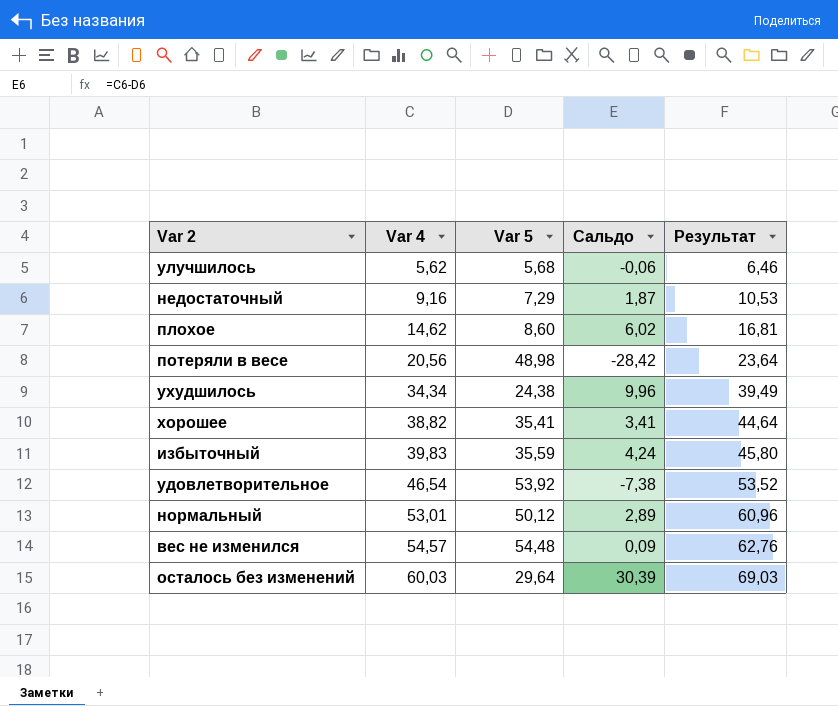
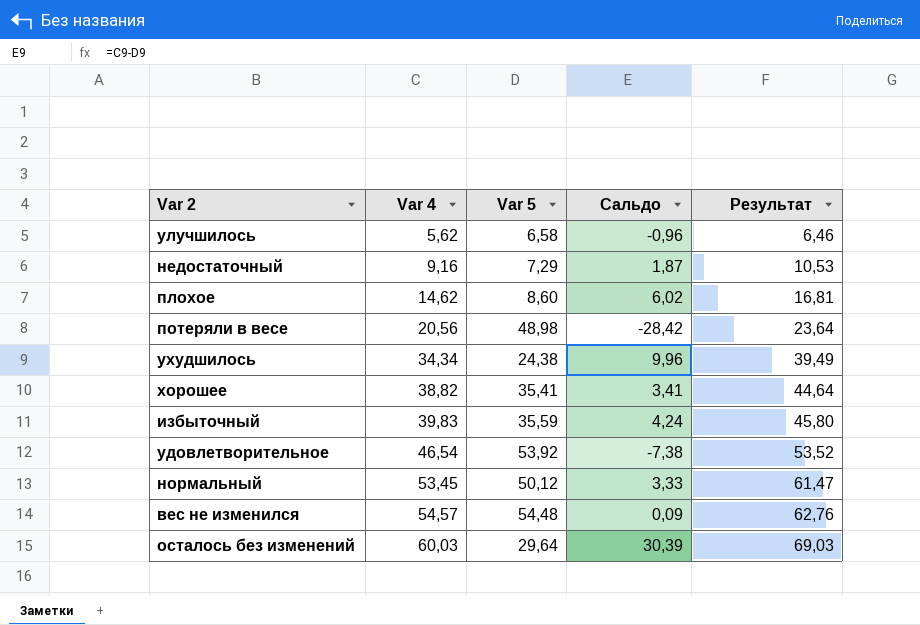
улучшилось | Var 5: 5,68 -> 6,58
улучшилось | Сальдо: -0,06 -> -0,96
нормальный | Var 4: 53,01 -> 53,45
нормальный | Сальдо: 2,89 -> 3,33
нормальный | Результат: 60,96 -> 61,47

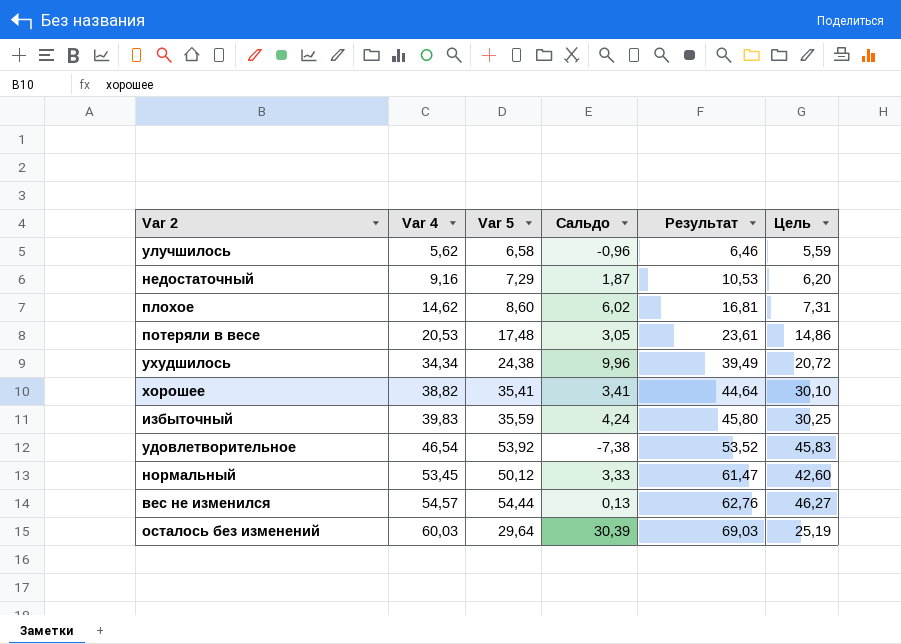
column Цель | formula: none -> [Var 5] * 0,85
потеряли в весе | Var 4: 20,56 -> 20,53
потеряли в весе | Var 5: 48,98 -> 17,48
потеряли в весе | Сальдо: -28,42 -> 3,05
потеряли в весе | Результат: 23,64 -> 23,61
вес не изменился | Var 5: 54,48 -> 54,44
вес не изменился | Сальдо: 0,09 -> 0,13

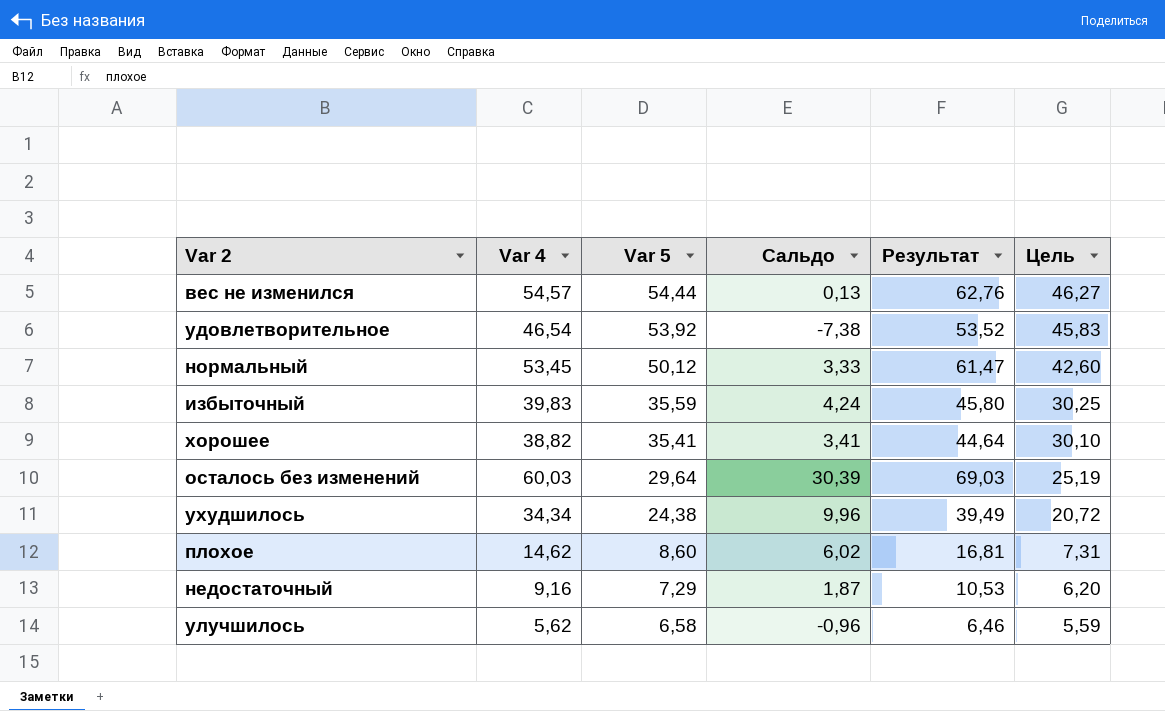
row order: Var 4 ascending -> Var 5 descending
row потеряли в весе: 20,53 | 17,48 | 3,05 | 23,61 | 14,86 -> none

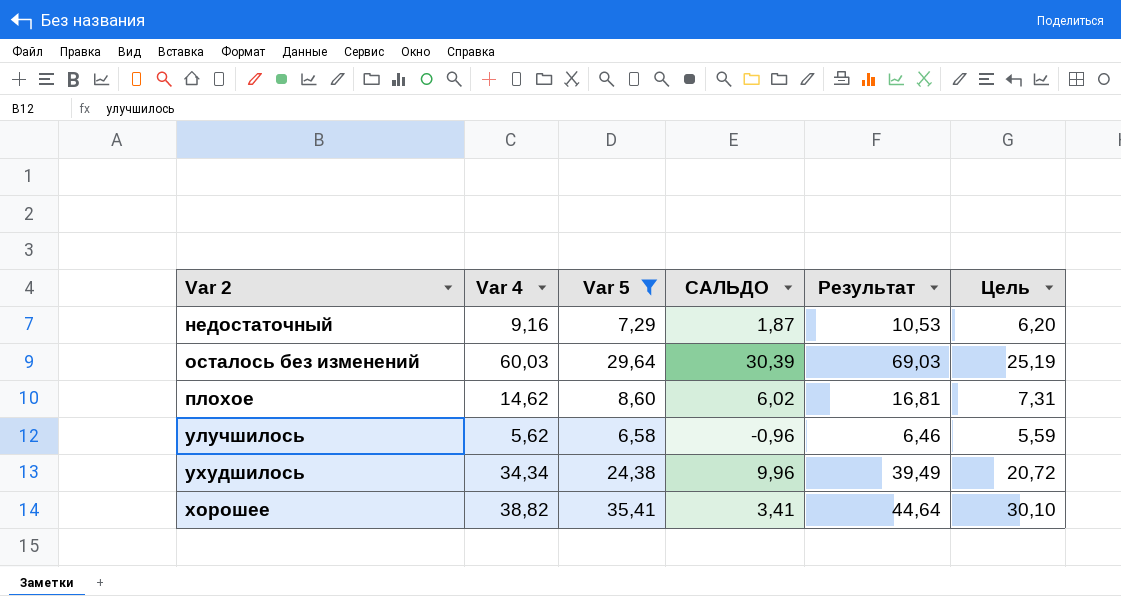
filter: none -> Var 5 <= 35,41
row order: Var 5 descending -> Var 2 ascending
column name: Сальдо -> САЛЬДО

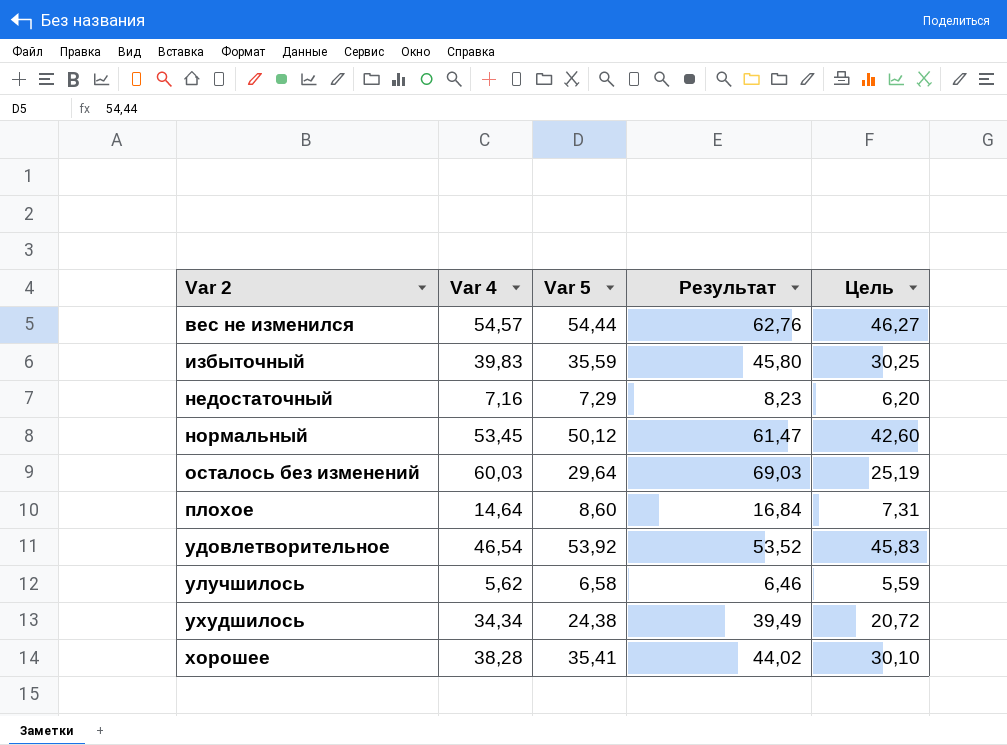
filter: Var 5 <= 35,41 -> none
column САЛЬДО | formula: [Var 4] - [Var 5] -> none
недостаточный | Var 4: 9,16 -> 7,16
недостаточный | Результат: 10,53 -> 8,23
плохое | Var 4: 14,62 -> 14,64
плохое | Результат: 16,81 -> 16,84
хорошее | Var 4: 38,82 -> 38,28
хорошее | Результат: 44,64 -> 44,02

